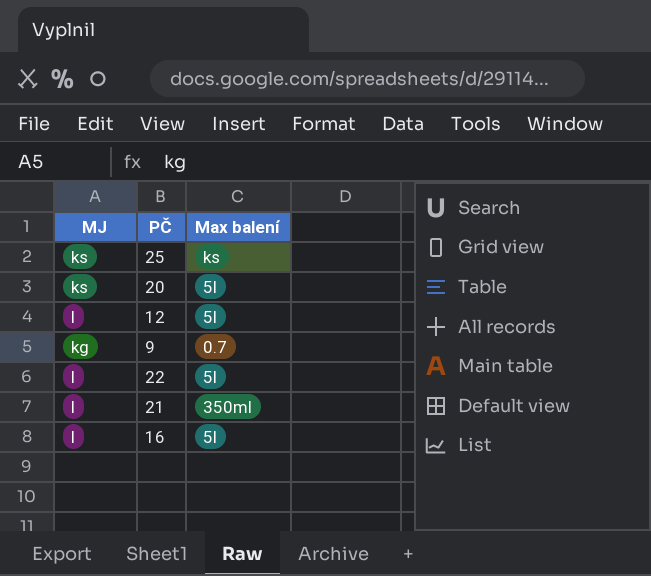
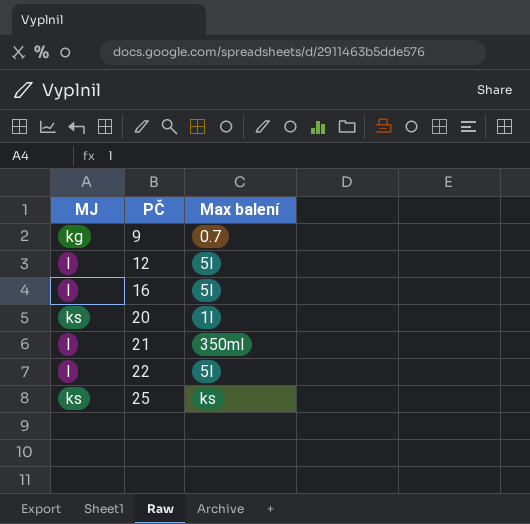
row order: none -> PČ ascending
20 | Max balení: 5l -> 1l

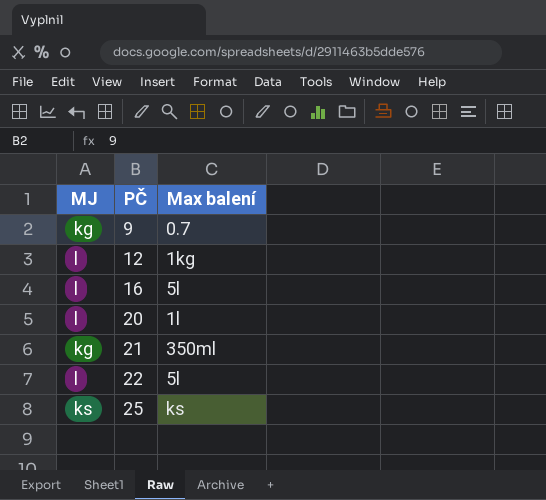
12 | Max balení: 5l -> 1kg
20 | MJ: ks -> l
21 | MJ: l -> kg

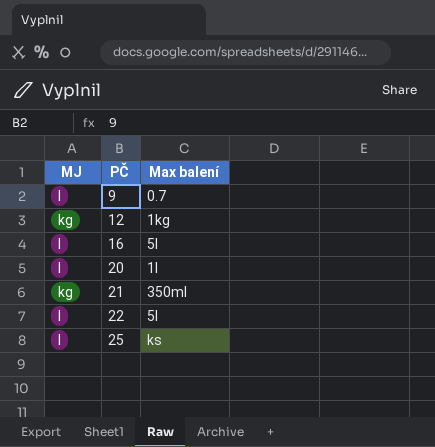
9 | MJ: kg -> l
12 | MJ: l -> kg
25 | MJ: ks -> l

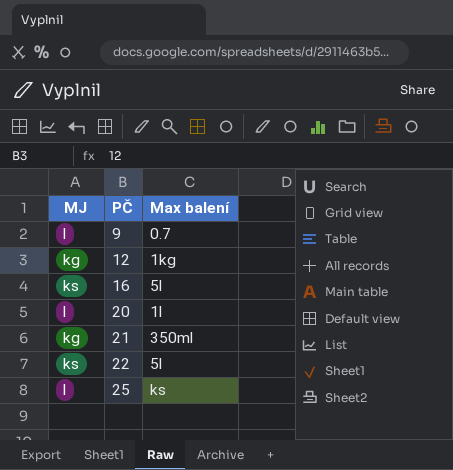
16 | MJ: l -> ks
22 | MJ: l -> ks

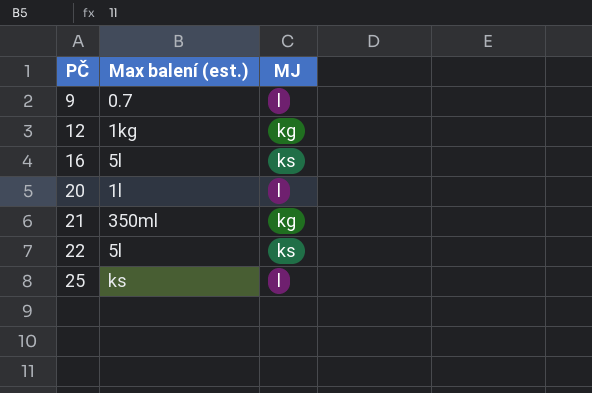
column name: Max balení -> Max balení (est.)
column MJ | position: 1 -> 3

